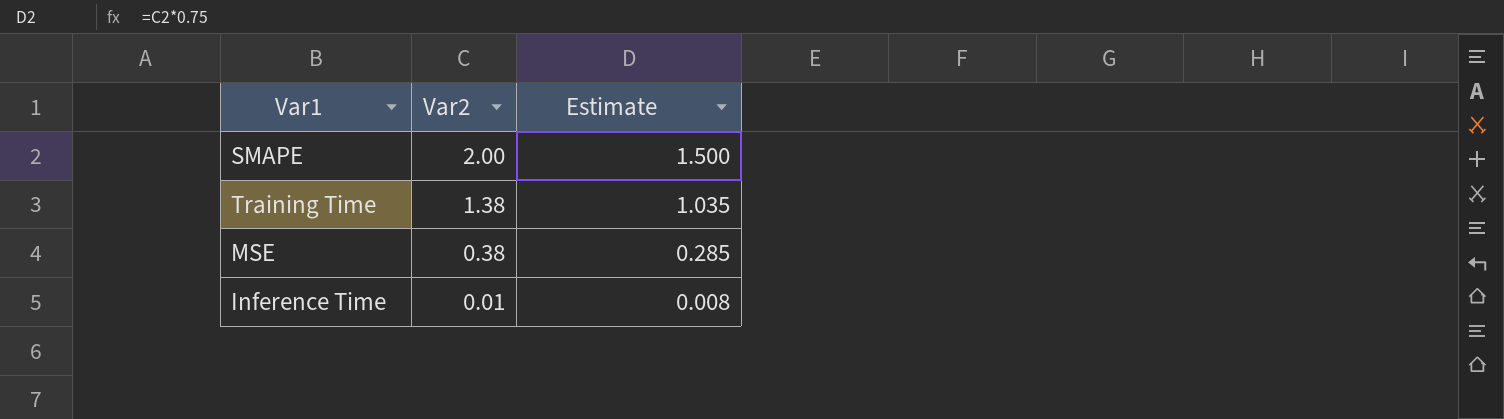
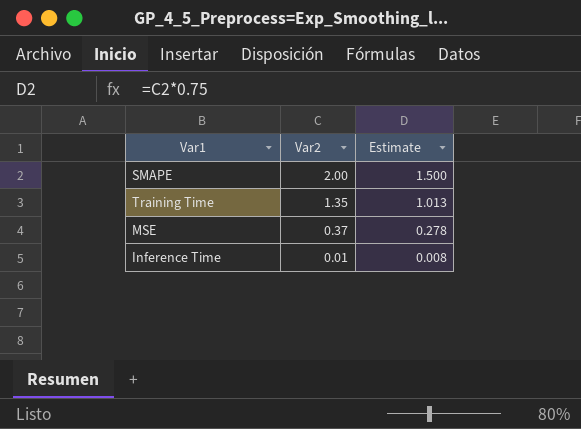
Training Time | Var2: 1.38 -> 1.35
Training Time | Estimate: 1.035 -> 1.013
MSE | Var2: 0.38 -> 0.37
MSE | Estimate: 0.285 -> 0.278

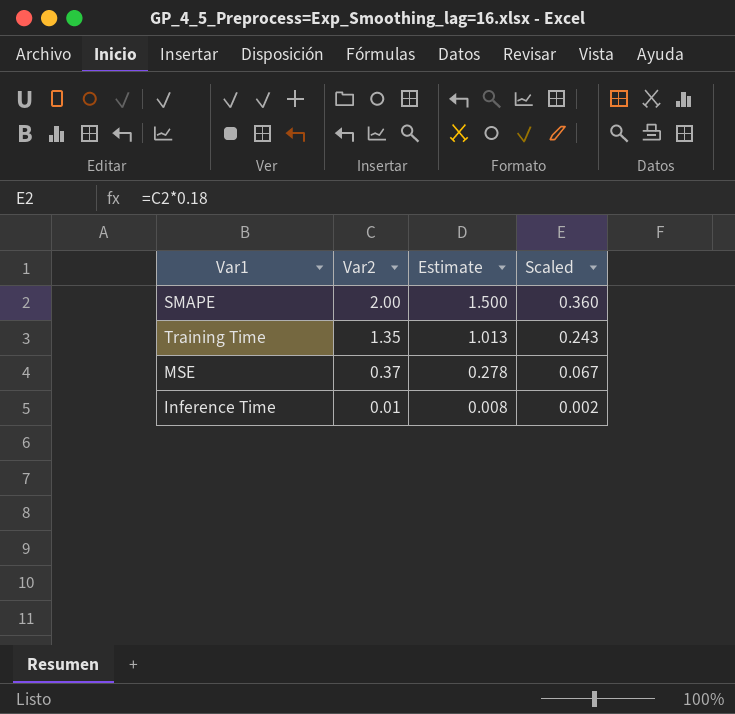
column Scaled | formula: none -> [Var2] * 0.18

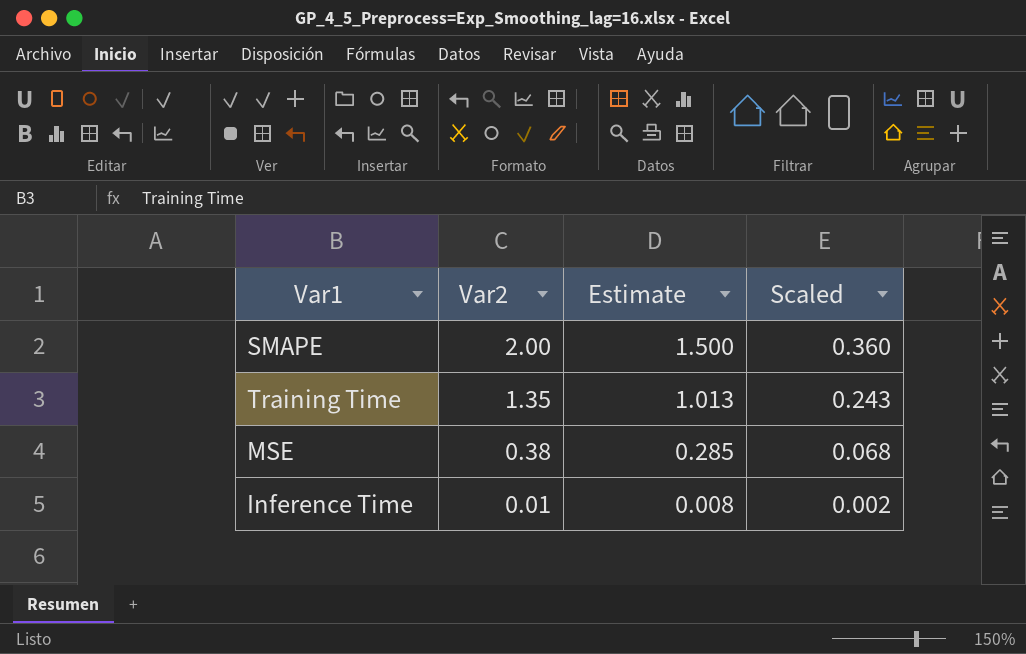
MSE | Var2: 0.37 -> 0.38
MSE | Estimate: 0.278 -> 0.285
MSE | Scaled: 0.067 -> 0.068

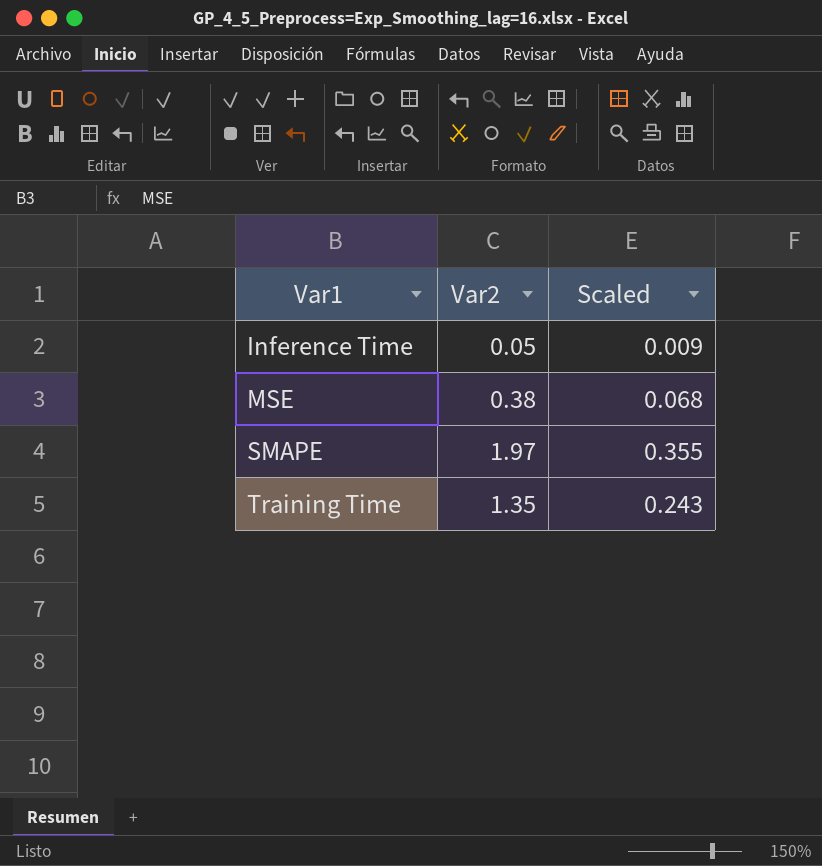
row order: Var2 descending -> Var1 ascending
column Estimate | formula: [Var2] * 0.75 -> none
Inference Time | Var2: 0.01 -> 0.05
Inference Time | Scaled: 0.002 -> 0.009
SMAPE | Var2: 2.00 -> 1.97
SMAPE | Scaled: 0.360 -> 0.355

